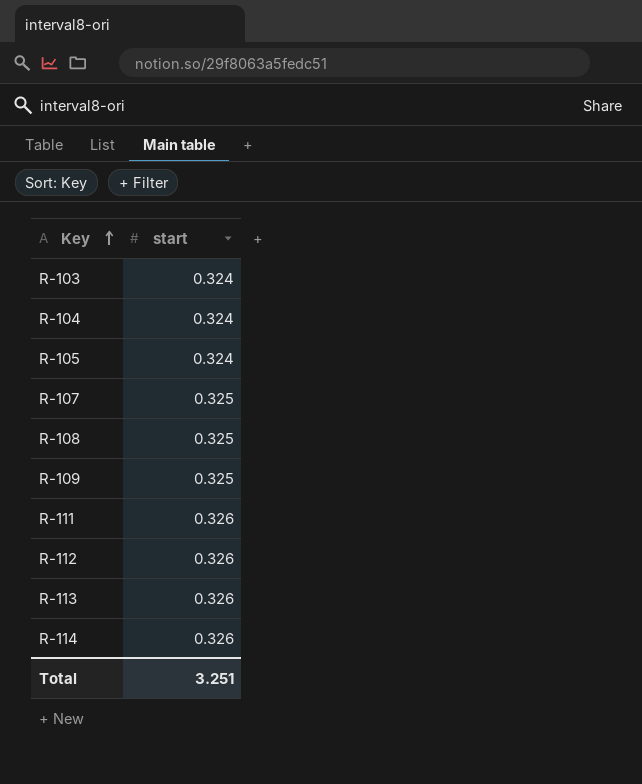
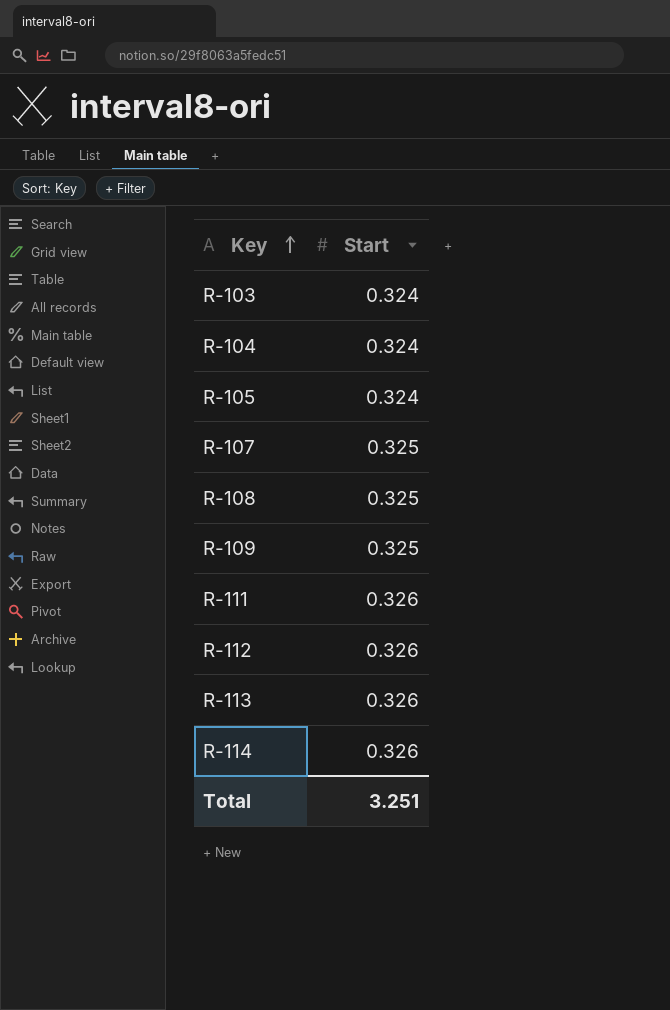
column name: start -> Start

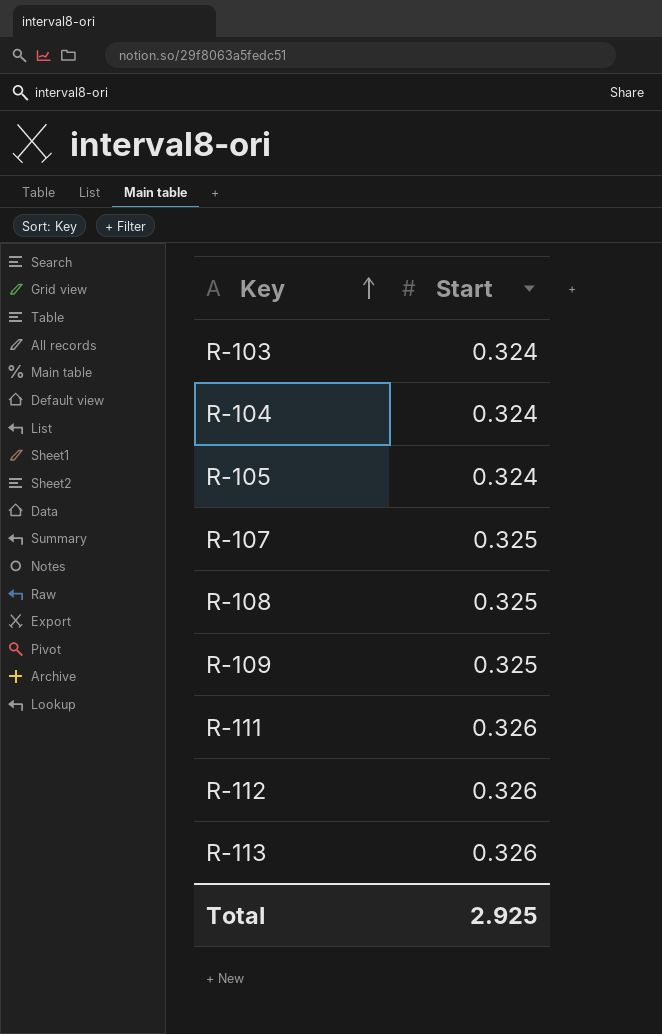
row R-114: 0.326 -> none
Total | Start: 3.251 -> 2.925

